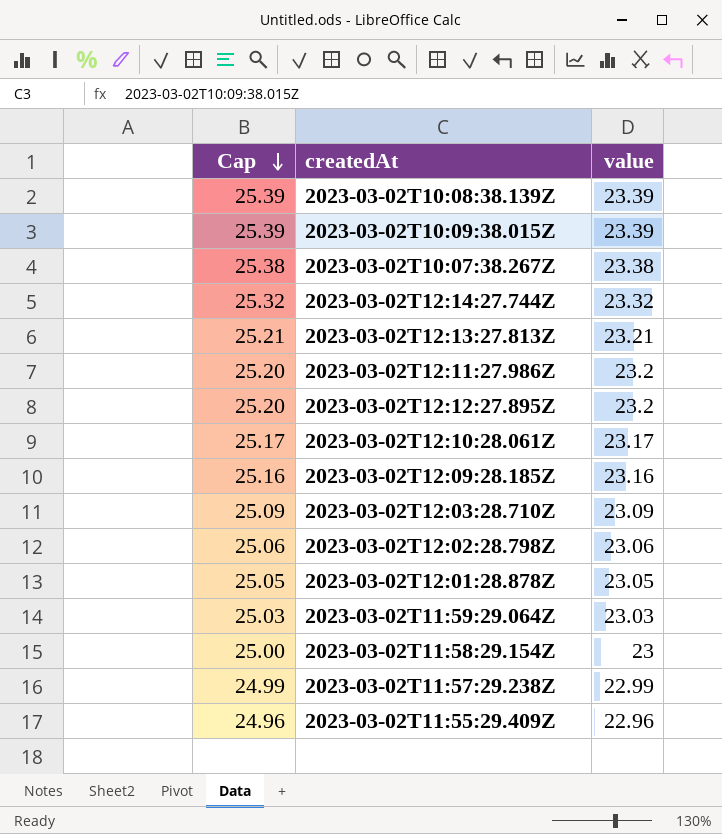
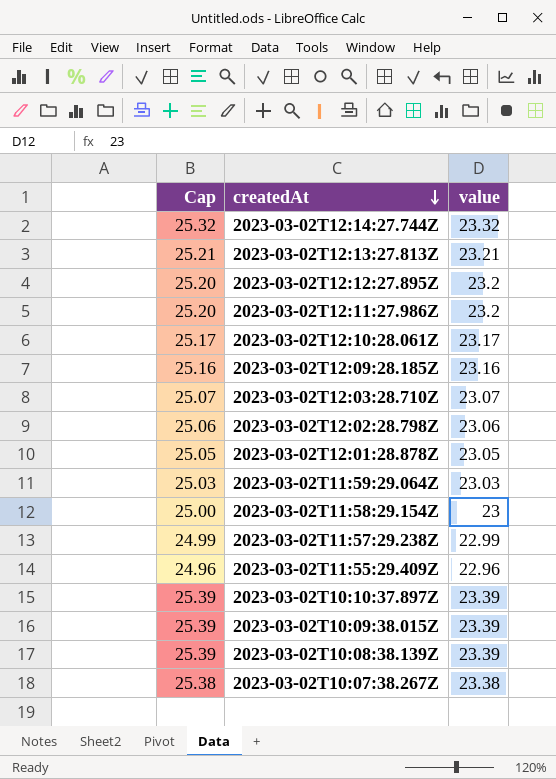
row order: Cap descending -> createdAt descending
2023-03-02T12:03:28.710Z | Cap: 25.09 -> 25.07
2023-03-02T12:03:28.710Z | value: 23.09 -> 23.07
row 2023-03-02T10:10:37.897Z: none -> 25.39 | 23.39

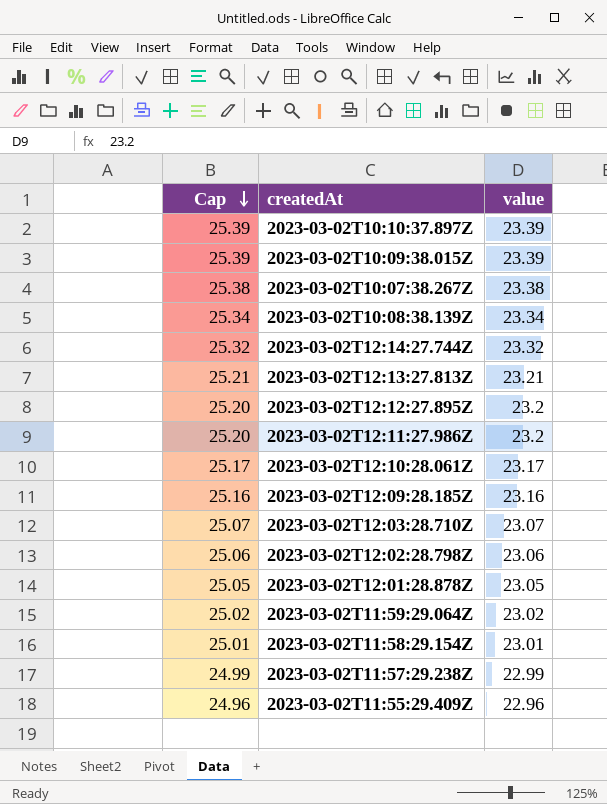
row order: createdAt descending -> Cap descending
2023-03-02T10:08:38.139Z | Cap: 25.39 -> 25.34
2023-03-02T10:08:38.139Z | value: 23.39 -> 23.34
2023-03-02T11:59:29.064Z | Cap: 25.03 -> 25.02
2023-03-02T11:59:29.064Z | value: 23.03 -> 23.02
2023-03-02T11:58:29.154Z | Cap: 25.00 -> 25.01
2023-03-02T11:58:29.154Z | value: 23 -> 23.01

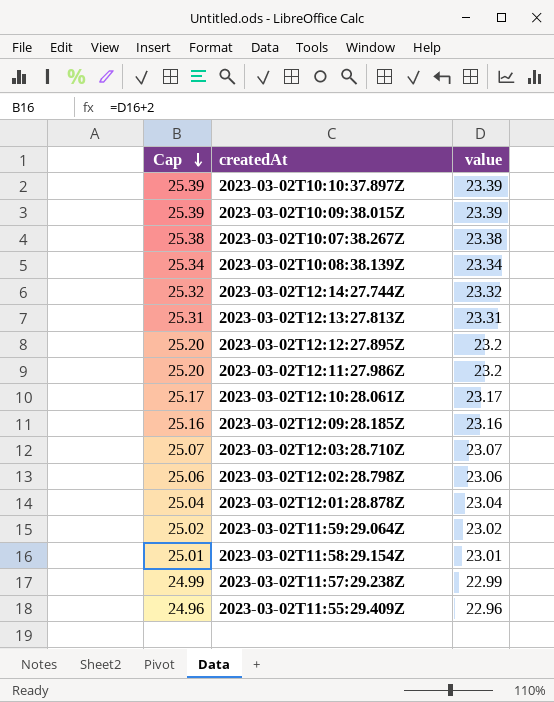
2023-03-02T12:13:27.813Z | Cap: 25.21 -> 25.31
2023-03-02T12:13:27.813Z | value: 23.21 -> 23.31
2023-03-02T12:01:28.878Z | Cap: 25.05 -> 25.04
2023-03-02T12:01:28.878Z | value: 23.05 -> 23.04

